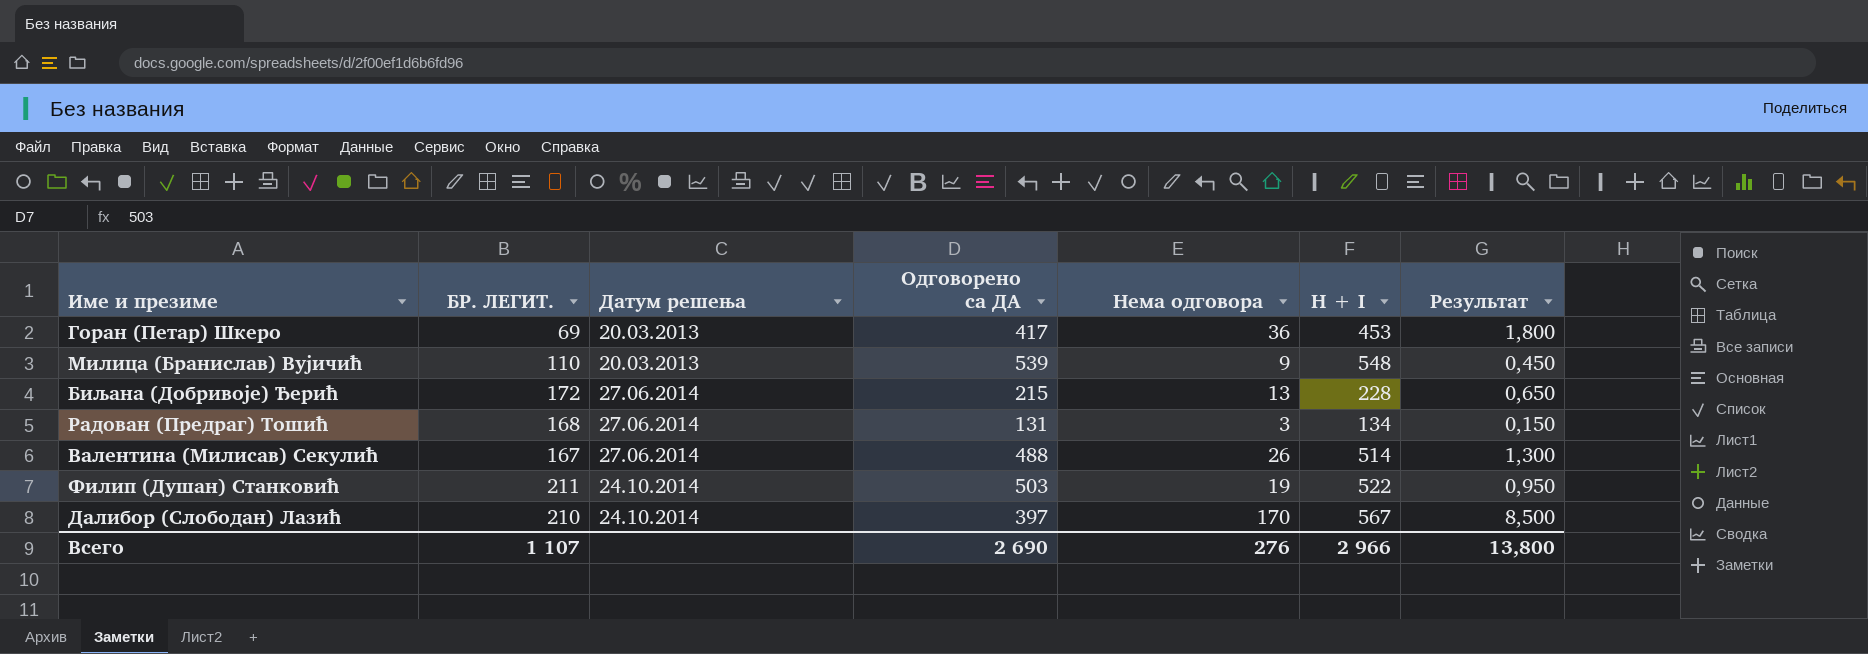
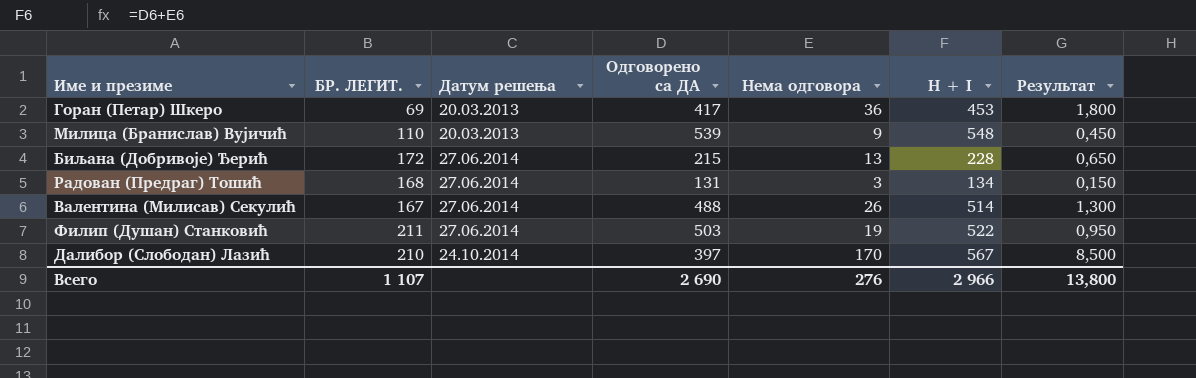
Филип (Душан) Станковић | Датум решења: 24.10.2014 -> 27.06.2014

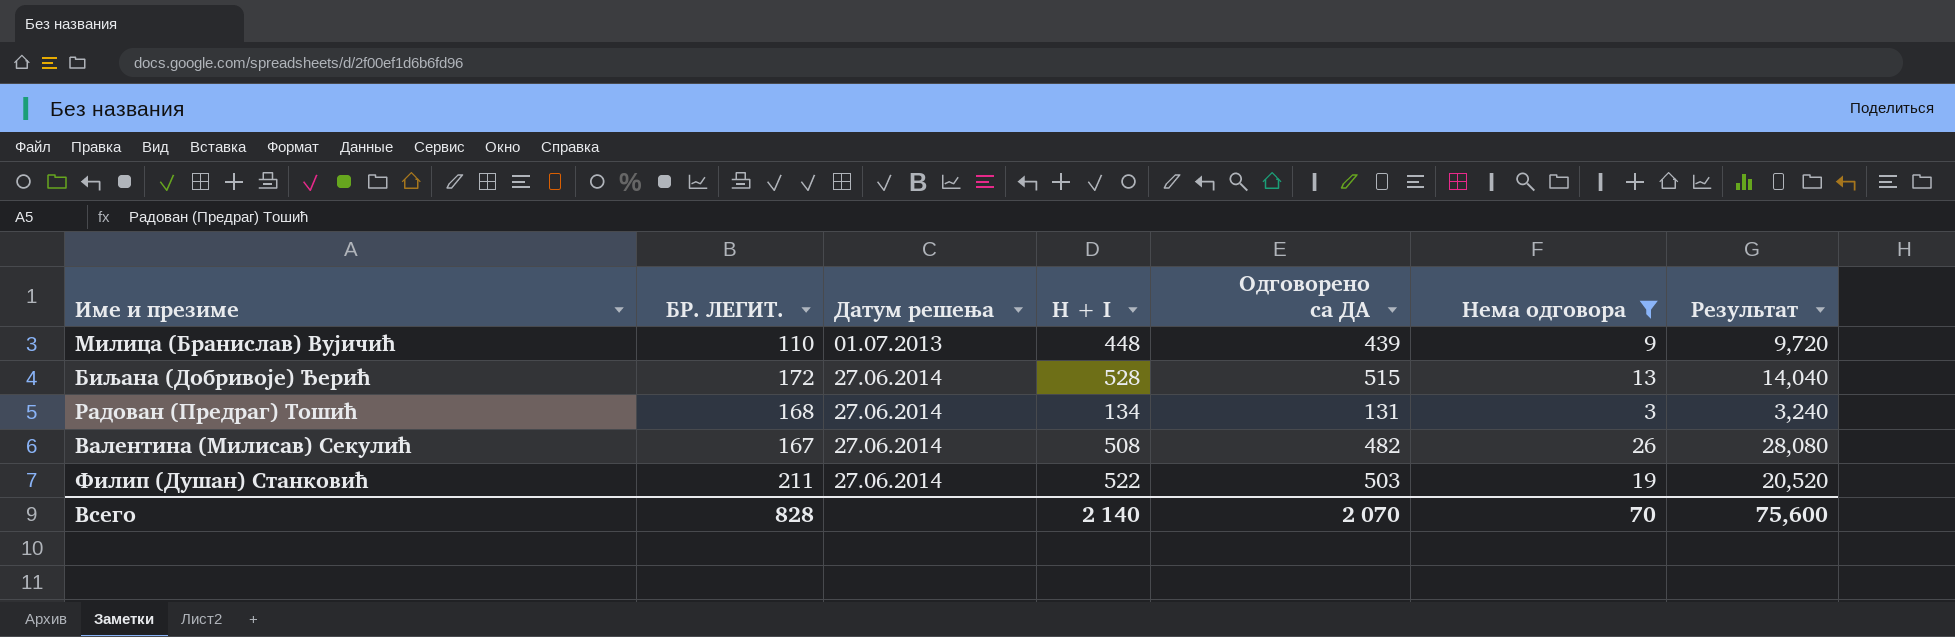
filter: none -> Нема одговора <= 26
column H + I | position: 6 -> 4
column Результат | formula: [Нема одговора] * 0,05 -> [Нема одговора] * 1,08
Милица (Бранислав) Вујичић | Датум решења: 20.03.2013 -> 01.07.2013
Милица (Бранислав) Вујичић | H + I: 548 -> 448
Милица (Бранислав) Вујичић | Одговорено са ДА: 539 -> 439
Биљана (Добривоје) Ђерић | H + I: 228 -> 528
Биљана (Добривоје) Ђерић | Одговорено са ДА: 215 -> 515
Валентина (Милисав) Секулић | H + I: 514 -> 508
Валентина (Милисав) Секулић | Одговорено са ДА: 488 -> 482
Всего | БР. ЛЕГИТ.: 1 107 -> 828
Всего | H + I: 2 966 -> 2 140
Всего | Одговорено са ДА: 2 690 -> 2 070
Всего | Нема одговора: 276 -> 70
Всего | Результат: 13,800 -> 75,600

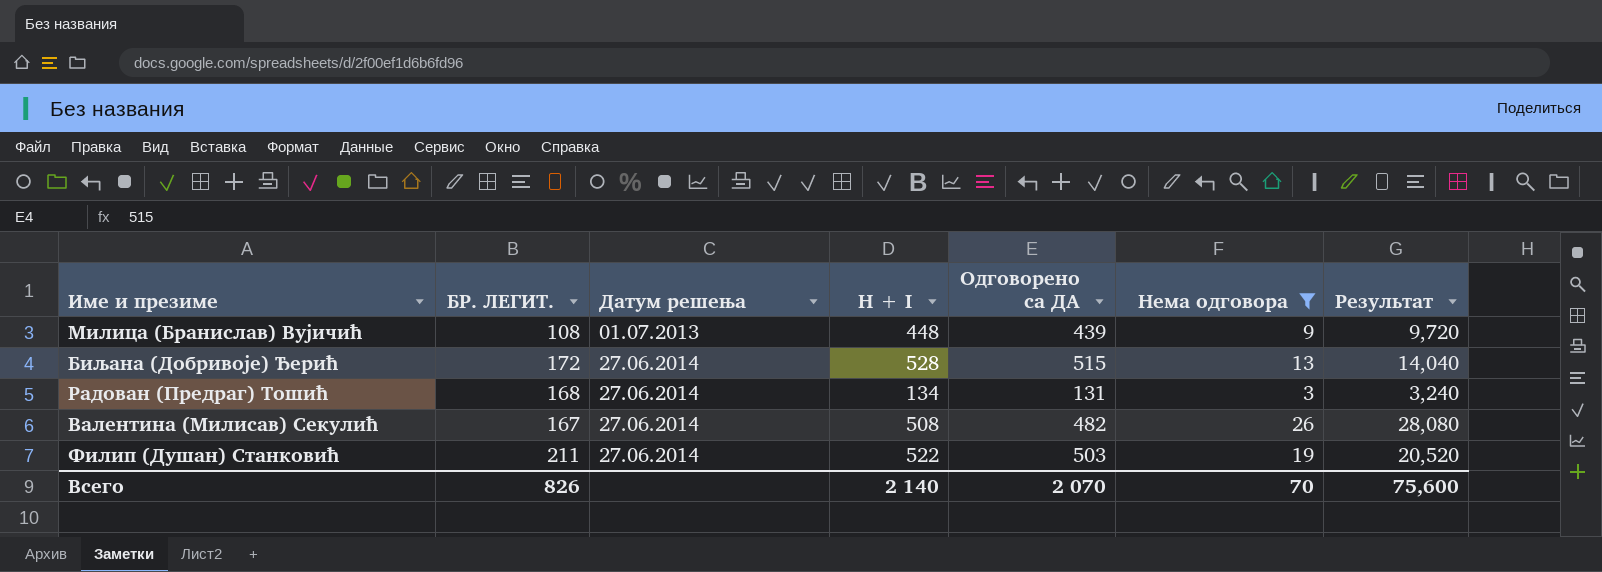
Милица (Бранислав) Вујичић | БР. ЛЕГИТ.: 110 -> 108
Всего | БР. ЛЕГИТ.: 828 -> 826

